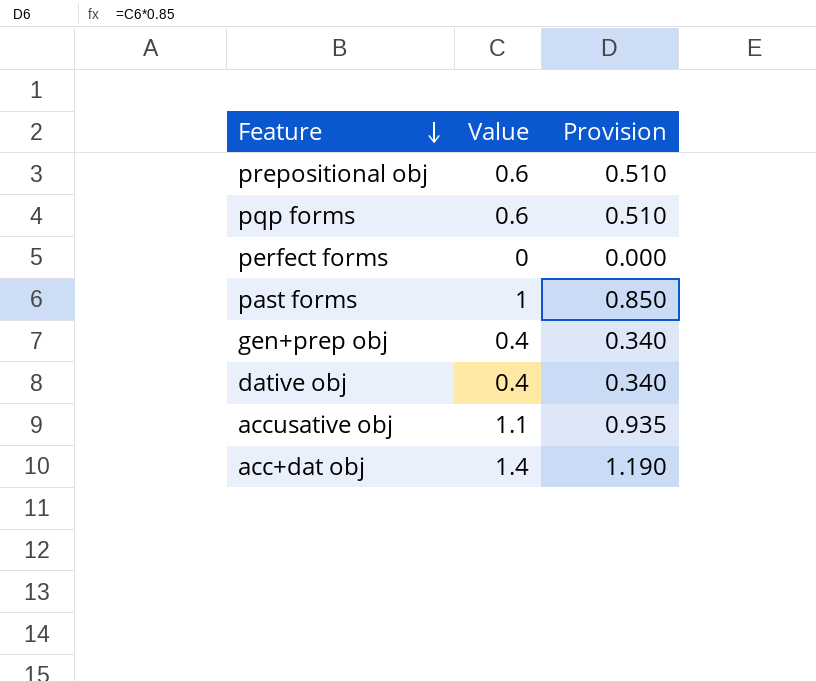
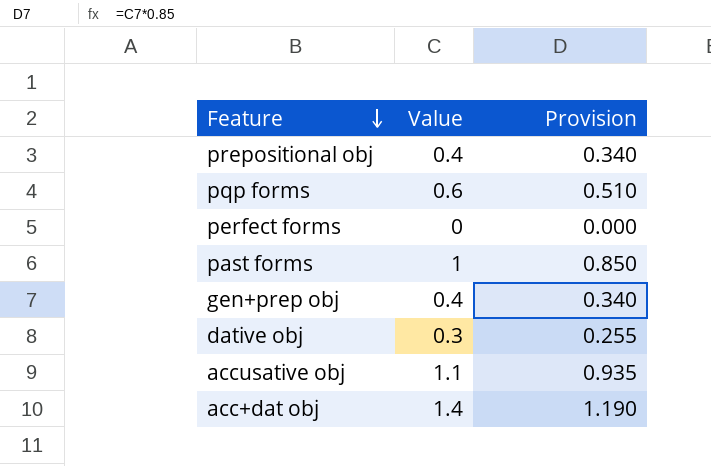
prepositional obj | Value: 0.6 -> 0.4
prepositional obj | Provision: 0.510 -> 0.340
dative obj | Value: 0.4 -> 0.3
dative obj | Provision: 0.340 -> 0.255

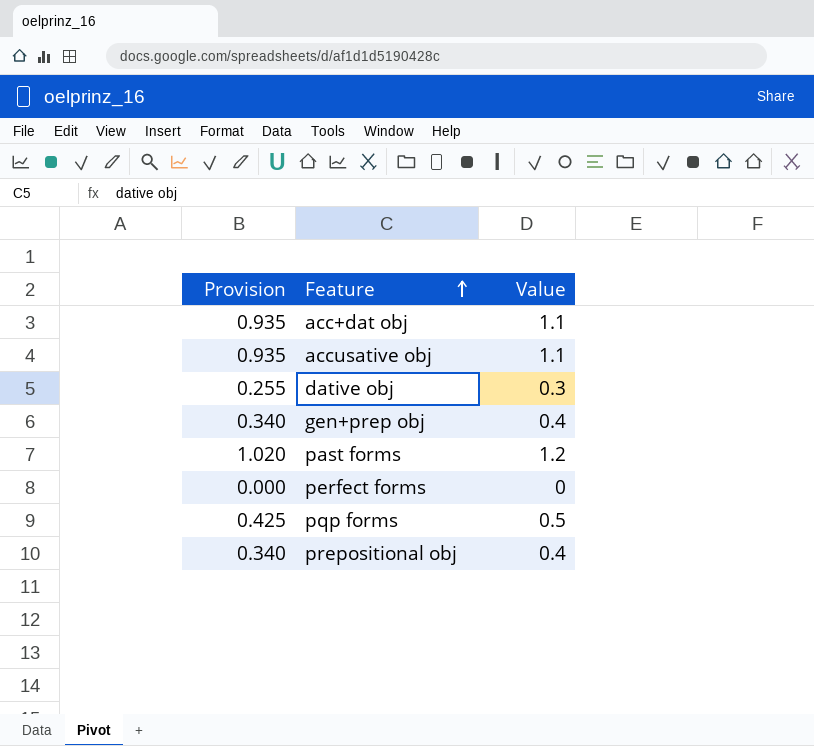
row order: Feature descending -> Feature ascending
column Provision | position: 3 -> 1
acc+dat obj | Provision: 1.190 -> 0.935
acc+dat obj | Value: 1.4 -> 1.1
past forms | Provision: 0.850 -> 1.020
past forms | Value: 1 -> 1.2
pqp forms | Provision: 0.510 -> 0.425
pqp forms | Value: 0.6 -> 0.5

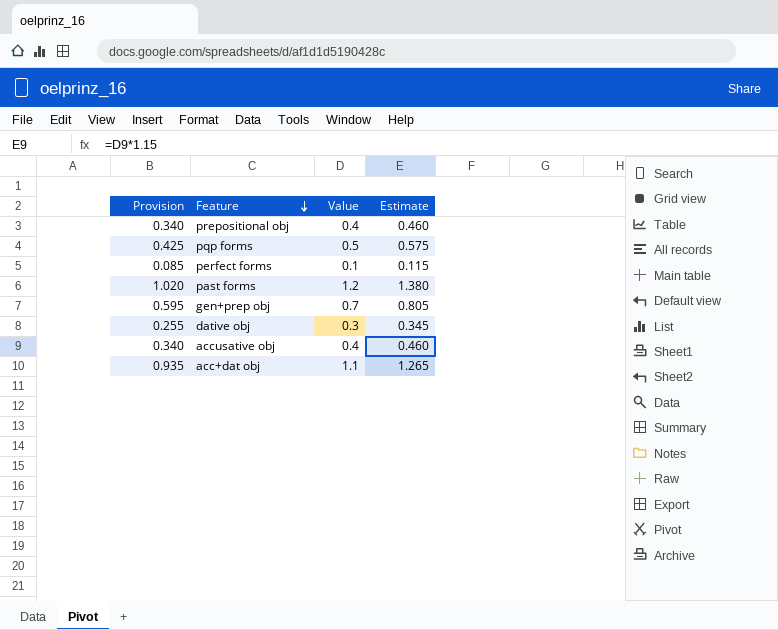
row order: Feature ascending -> Feature descending
column Estimate | formula: none -> [Value] * 1.15
perfect forms | Provision: 0.000 -> 0.085
perfect forms | Value: 0 -> 0.1
gen+prep obj | Provision: 0.340 -> 0.595
gen+prep obj | Value: 0.4 -> 0.7
accusative obj | Provision: 0.935 -> 0.340
accusative obj | Value: 1.1 -> 0.4

